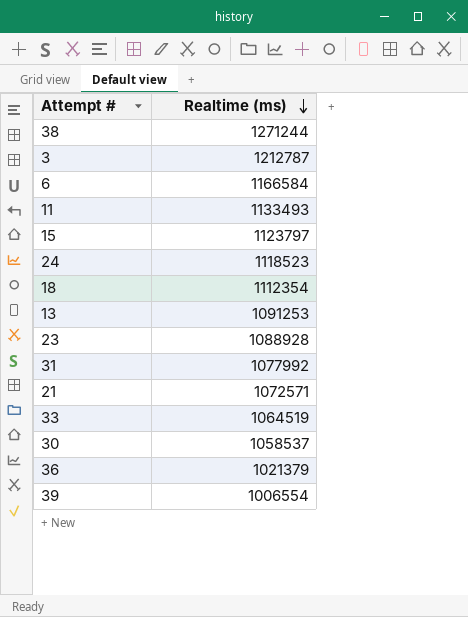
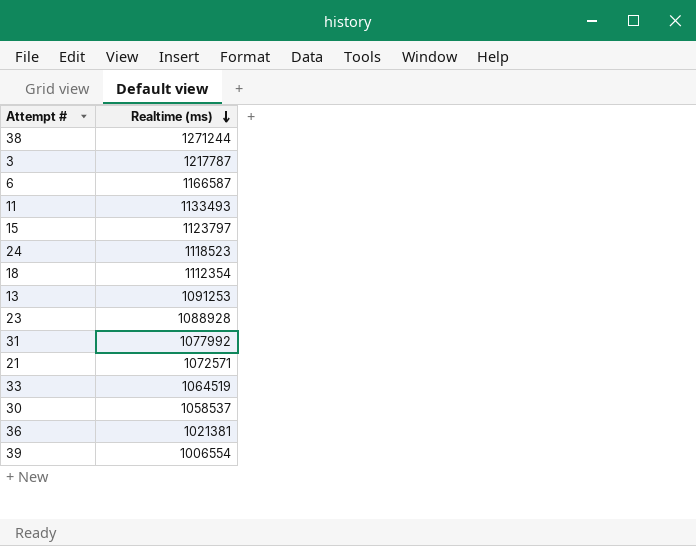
3 | Realtime (ms): 1212787 -> 1217787
6 | Realtime (ms): 1166584 -> 1166587
36 | Realtime (ms): 1021379 -> 1021381

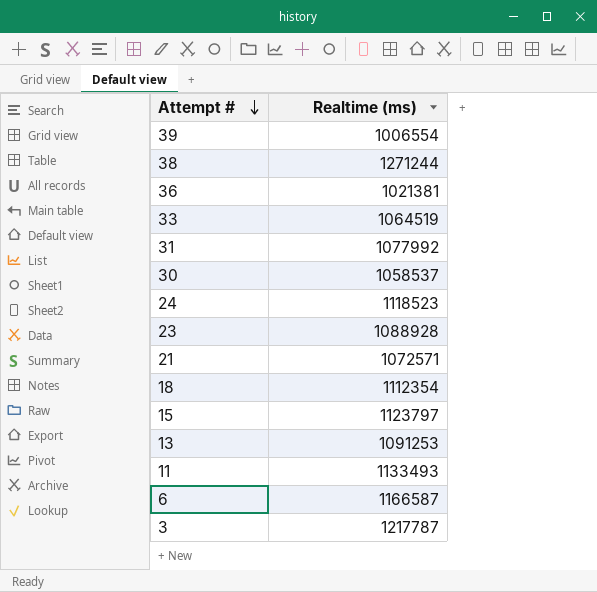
row order: Realtime (ms) descending -> Attempt # descending

